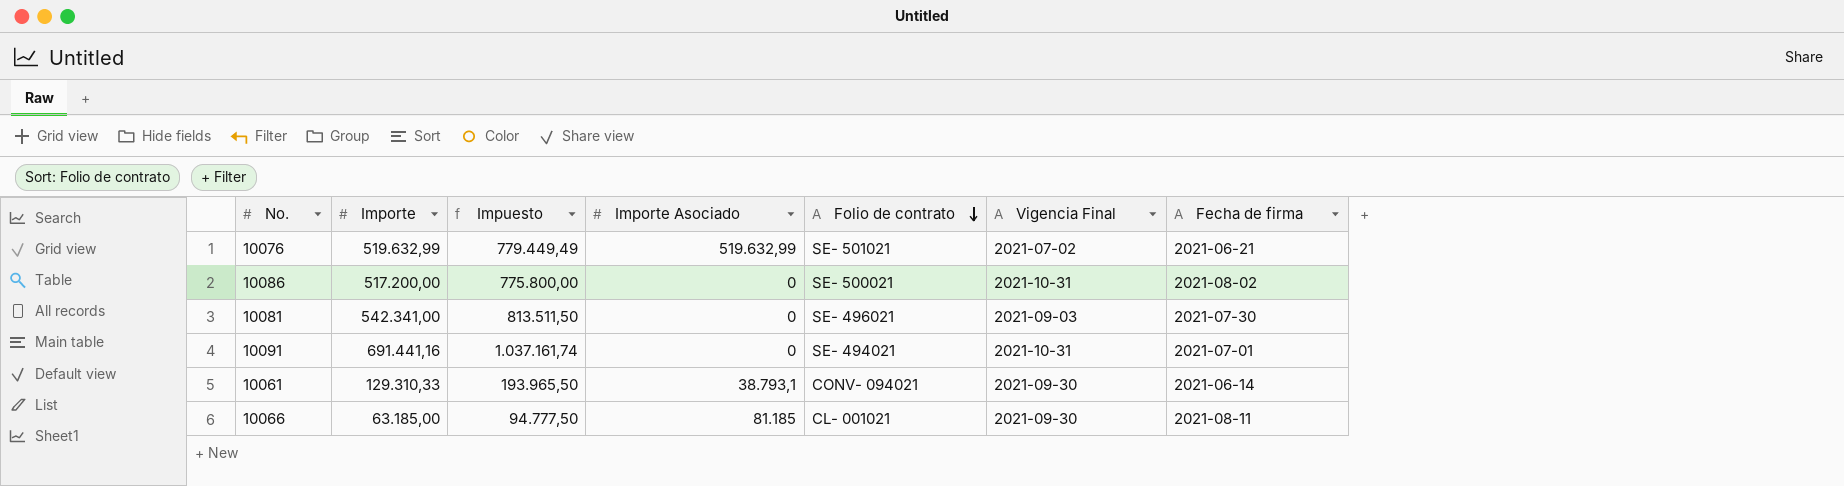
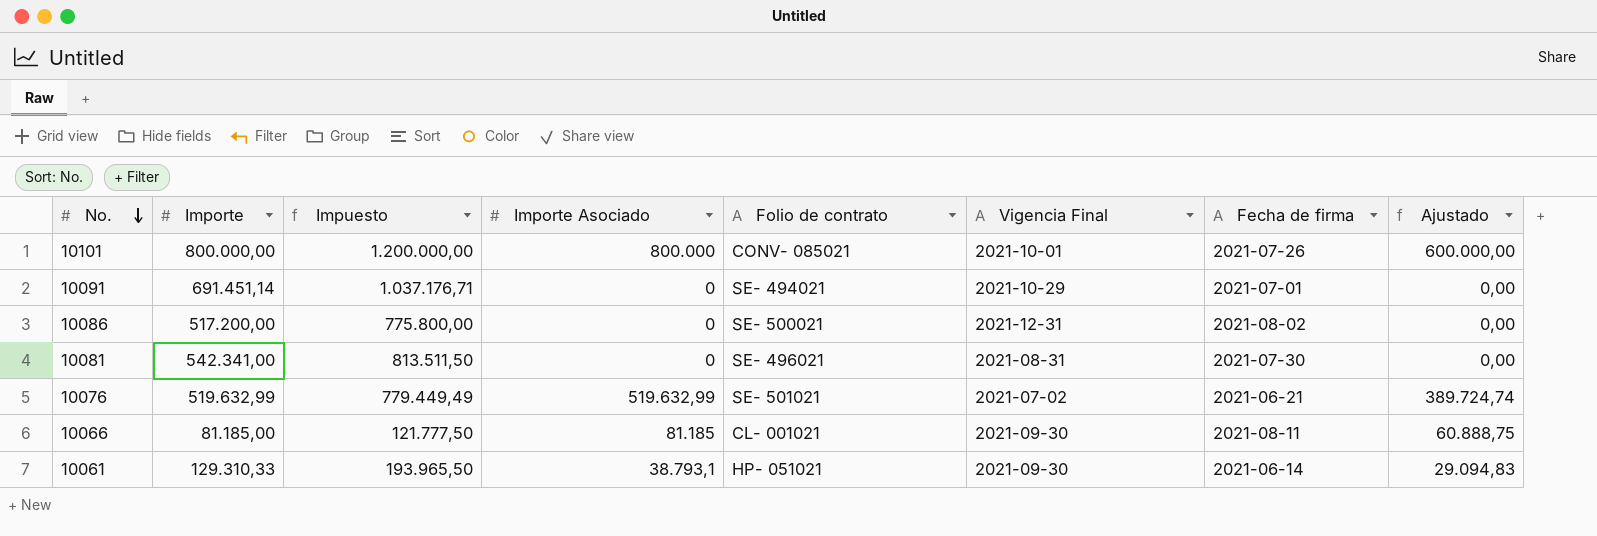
row order: Folio de contrato descending -> No. descending
column Ajustado | formula: none -> [Importe Asociado] * 0,75
row 10101: none -> 800.000,00 | 1.200.000,00 | 800.000 | CONV- 085021 | 2021-10-01 | 2021-07-26 | 600.000,00
10091 | Importe: 691.441,16 -> 691.451,14
10091 | Impuesto: 1.037.161,74 -> 1.037.176,71
10091 | Vigencia Final: 2021-10-31 -> 2021-10-29
10086 | Vigencia Final: 2021-10-31 -> 2021-12-31
10081 | Vigencia Final: 2021-09-03 -> 2021-08-31
10066 | Importe: 63.185,00 -> 81.185,00
10066 | Impuesto: 94.777,50 -> 121.777,50
10061 | Folio de contrato: CONV- 094021 -> HP- 051021

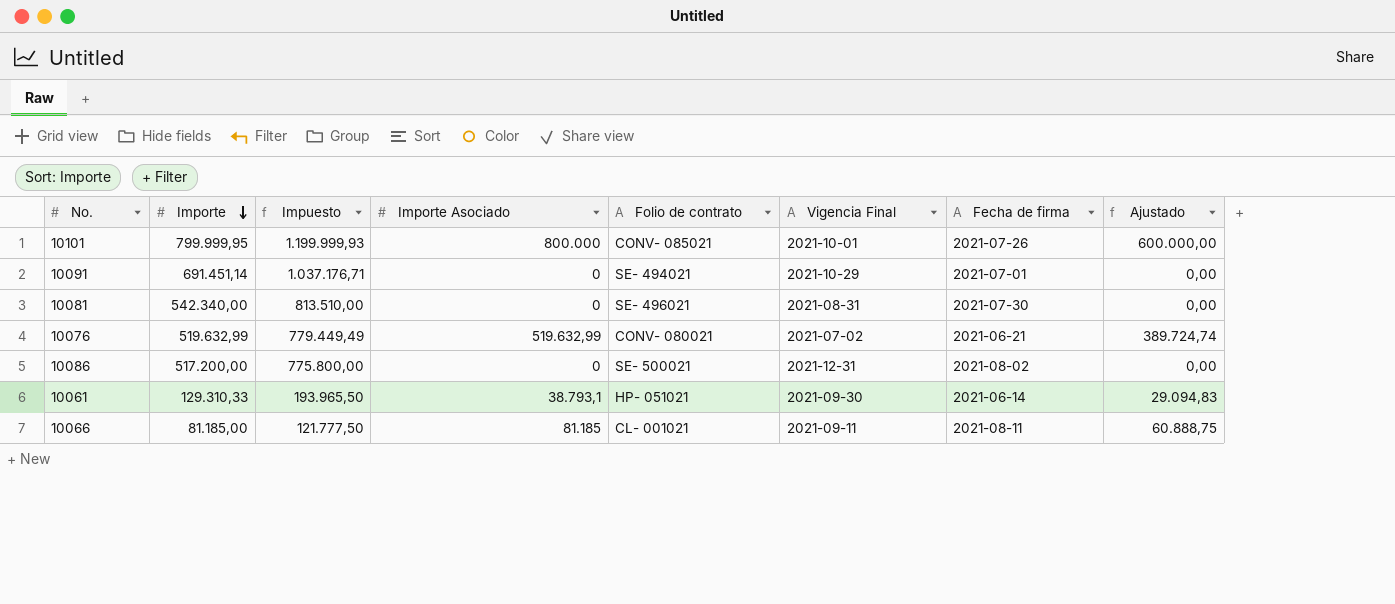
row order: No. descending -> Importe descending
10101 | Importe: 800.000,00 -> 799.999,95
10101 | Impuesto: 1.200.000,00 -> 1.199.999,93
10081 | Importe: 542.341,00 -> 542.340,00
10081 | Impuesto: 813.511,50 -> 813.510,00
10076 | Folio de contrato: SE- 501021 -> CONV- 080021
10066 | Vigencia Final: 2021-09-30 -> 2021-09-11

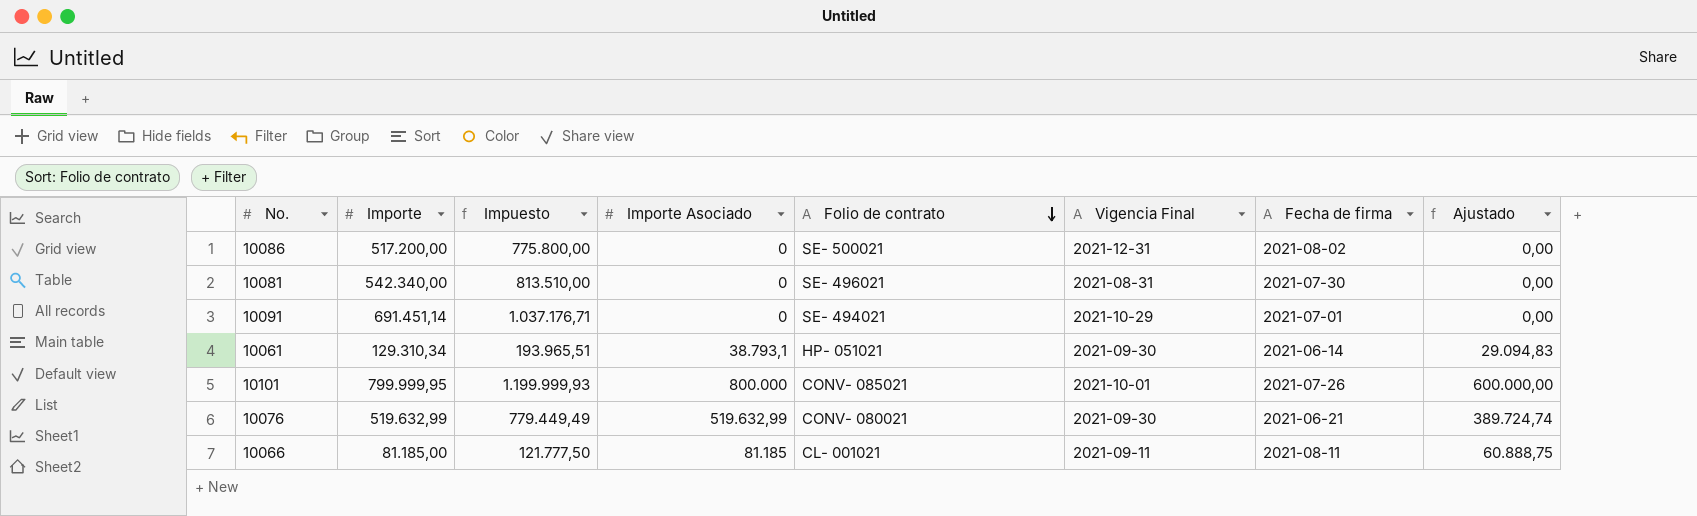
row order: Importe descending -> Folio de contrato descending
10061 | Importe: 129.310,33 -> 129.310,34
10061 | Impuesto: 193.965,50 -> 193.965,51
10076 | Vigencia Final: 2021-07-02 -> 2021-09-30

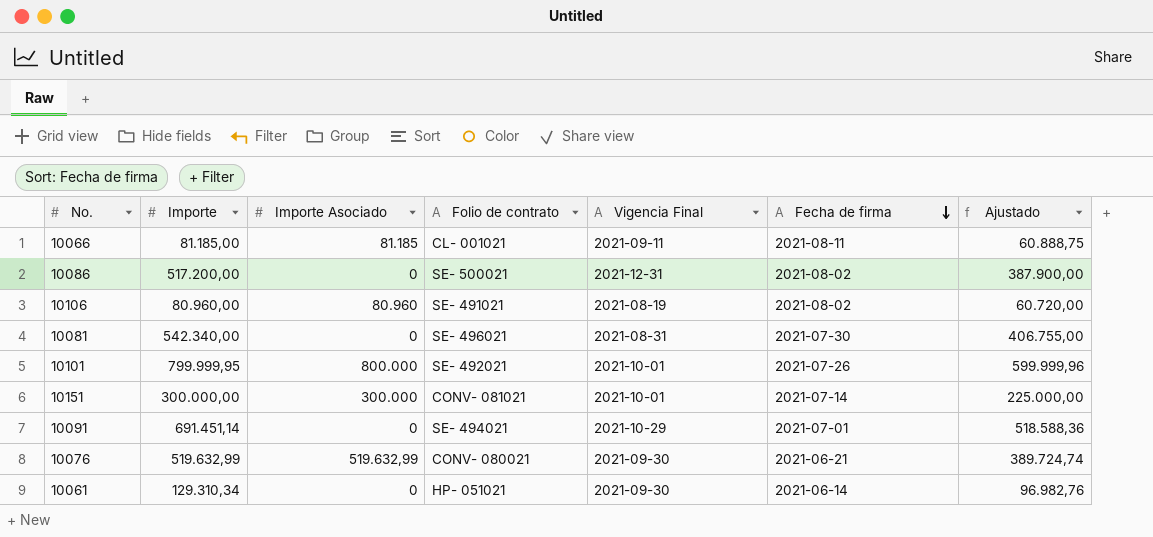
row order: Folio de contrato descending -> Fecha de firma descending
column Impuesto | formula: [Importe] * 1,5 -> none
column Ajustado | formula: [Importe Asociado] * 0,75 -> [Importe] * 0,75
row 10106: none -> 80.960,00 | 80.960 | SE- 491021 | 2021-08-19 | 2021-08-02 | 60.720,00
10101 | Folio de contrato: CONV- 085021 -> SE- 492021
row 10151: none -> 300.000,00 | 300.000 | CONV- 081021 | 2021-10-01 | 2021-07-14 | 225.000,00
10061 | Importe Asociado: 38.793,1 -> 0

